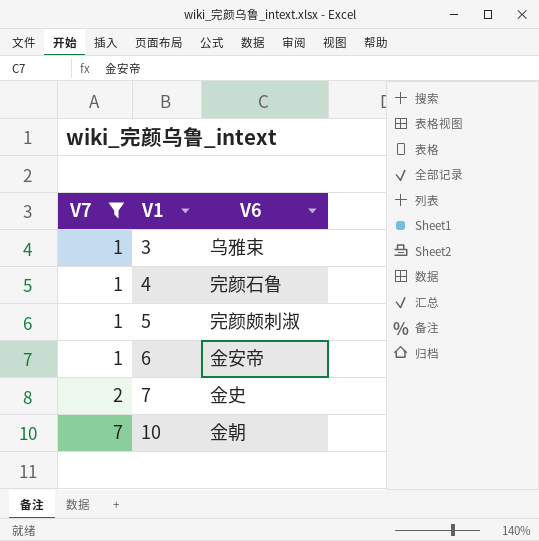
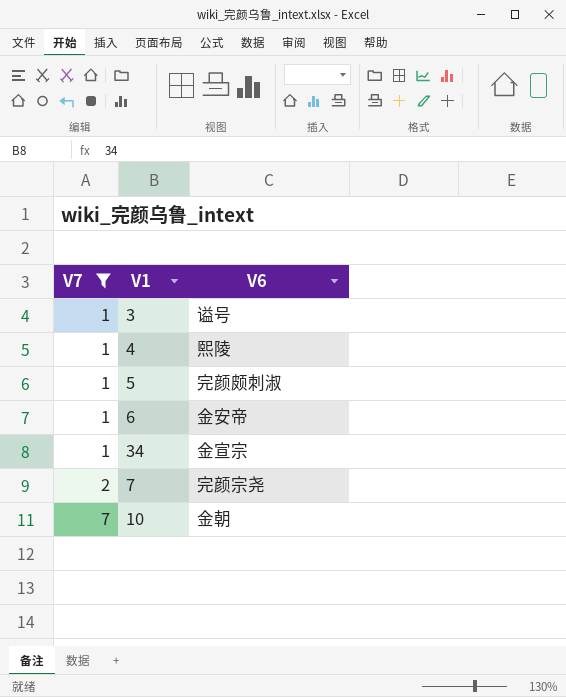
3 | V6: 乌雅束 -> 谥号
4 | V6: 完颜石鲁 -> 熙陵
row 34: none -> 1 | 金宣宗
7 | V6: 金史 -> 完颜宗尧

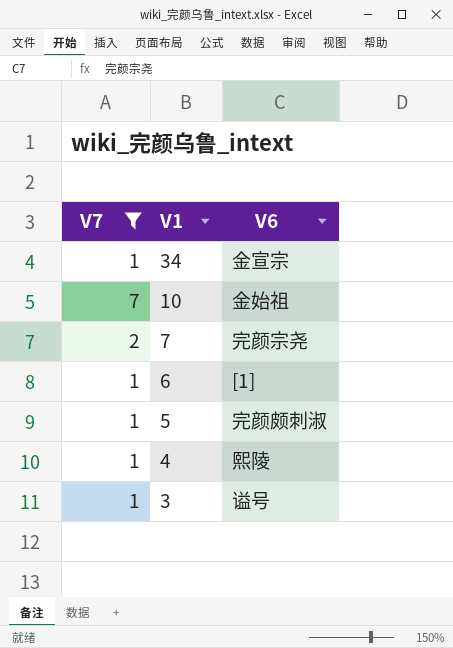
row order: V7 ascending -> V1 descending
10 | V6: 金朝 -> 金始祖
6 | V6: 金安帝 -> [1]

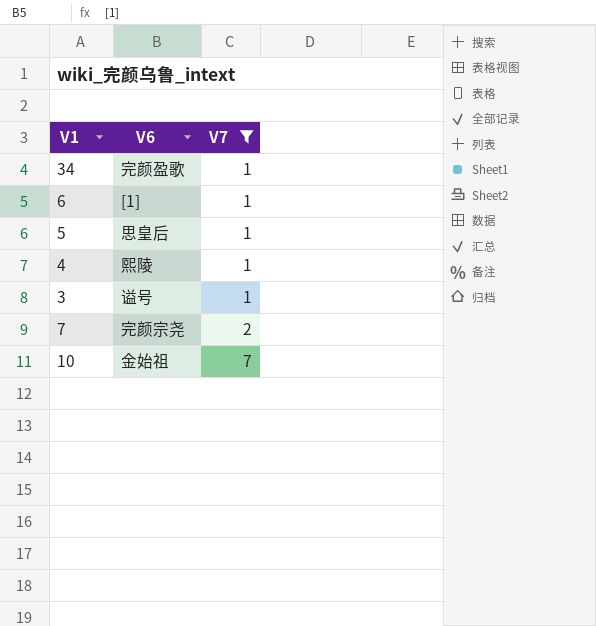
row order: V1 descending -> V7 ascending
column V7 | position: 1 -> 3
34 | V6: 金宣宗 -> 完颜盈歌
5 | V6: 完颜颇刺淑 -> 思皇后

